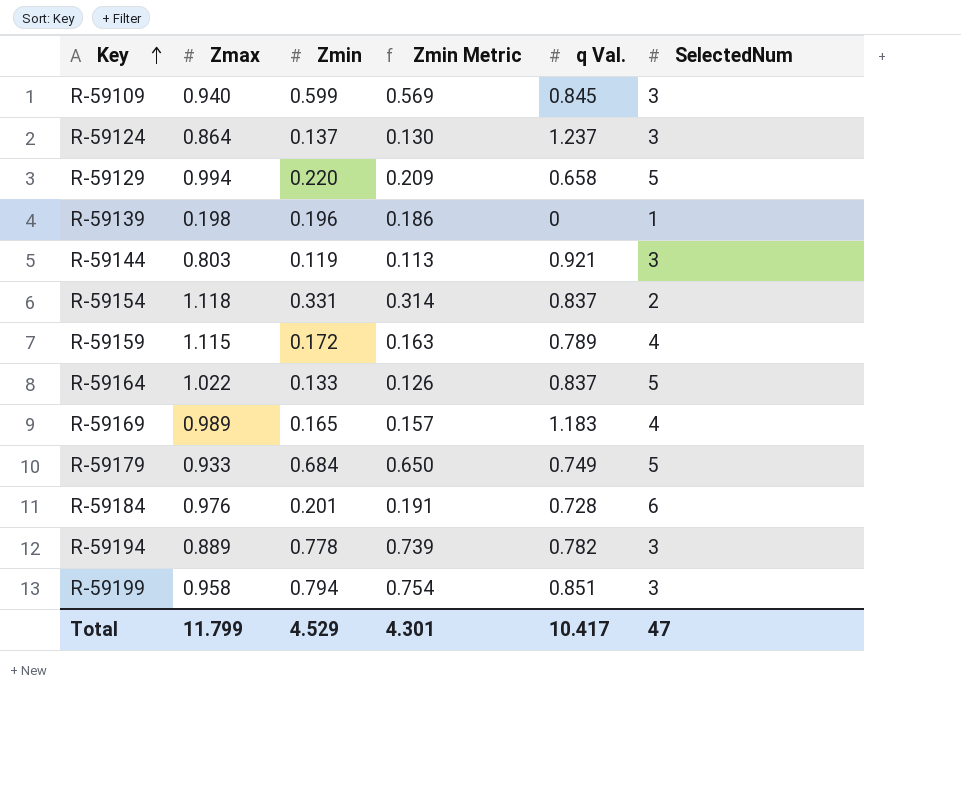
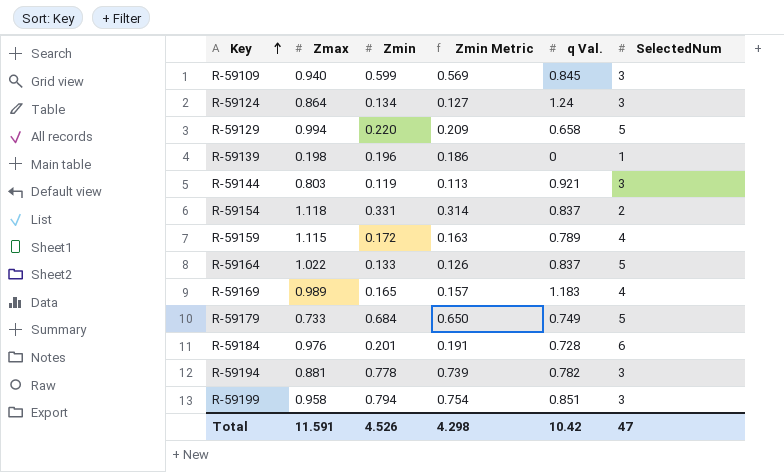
R-59124 | Zmin: 0.137 -> 0.134
R-59124 | Zmin Metric: 0.130 -> 0.127
R-59124 | q Val.: 1.237 -> 1.24
R-59179 | Zmax: 0.933 -> 0.733
R-59194 | Zmax: 0.889 -> 0.881
Total | Zmax: 11.799 -> 11.591
Total | Zmin: 4.529 -> 4.526
Total | Zmin Metric: 4.301 -> 4.298
Total | q Val.: 10.417 -> 10.42

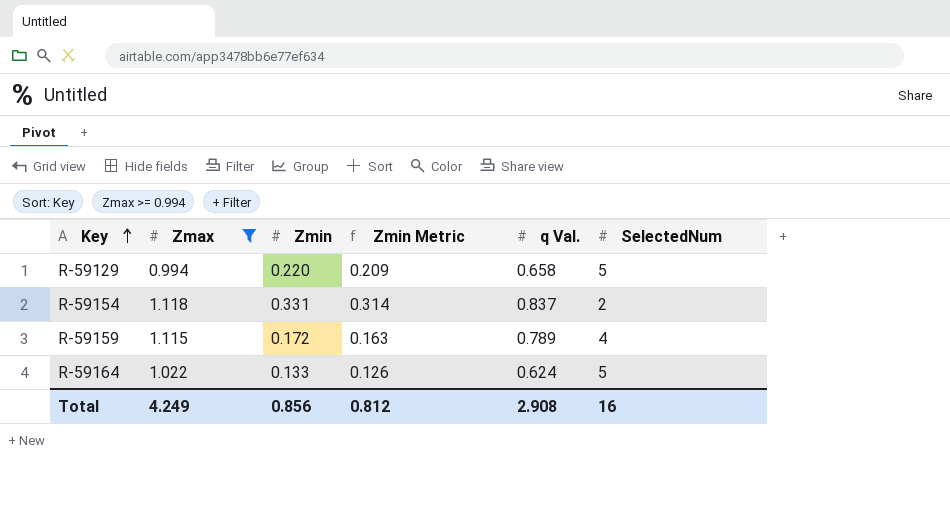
filter: none -> Zmax >= 0.994
R-59164 | q Val.: 0.837 -> 0.624
Total | Zmax: 11.591 -> 4.249
Total | Zmin: 4.526 -> 0.856
Total | Zmin Metric: 4.298 -> 0.812
Total | q Val.: 10.42 -> 2.908
Total | SelectedNum: 47 -> 16

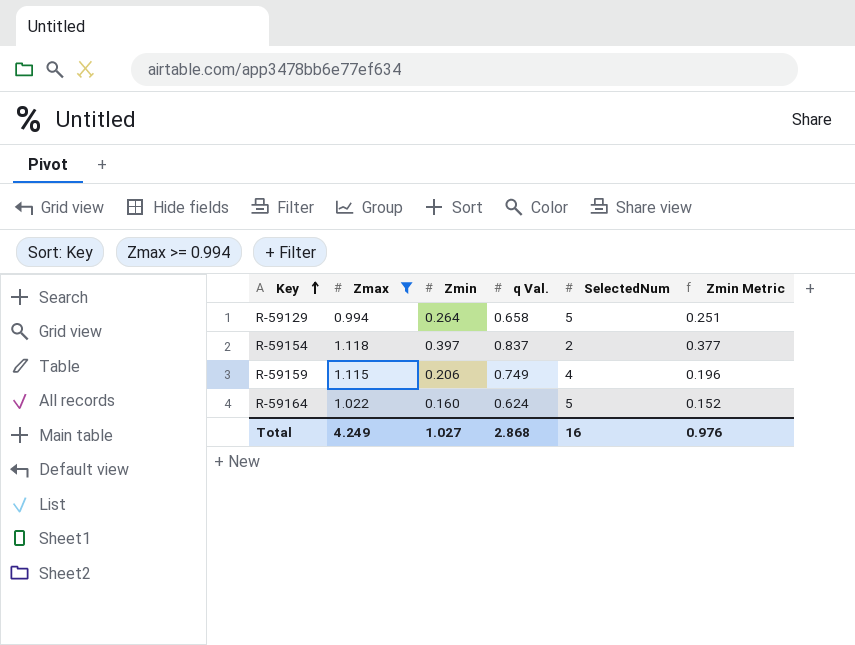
column Zmin Metric | position: 4 -> 6
R-59129 | Zmin: 0.220 -> 0.264
R-59129 | Zmin Metric: 0.209 -> 0.251
R-59154 | Zmin: 0.331 -> 0.397
R-59154 | Zmin Metric: 0.314 -> 0.377
R-59159 | Zmin: 0.172 -> 0.206
R-59159 | q Val.: 0.789 -> 0.749
R-59159 | Zmin Metric: 0.163 -> 0.196
R-59164 | Zmin: 0.133 -> 0.160
R-59164 | Zmin Metric: 0.126 -> 0.152
Total | Zmin: 0.856 -> 1.027
Total | q Val.: 2.908 -> 2.868
Total | Zmin Metric: 0.812 -> 0.976

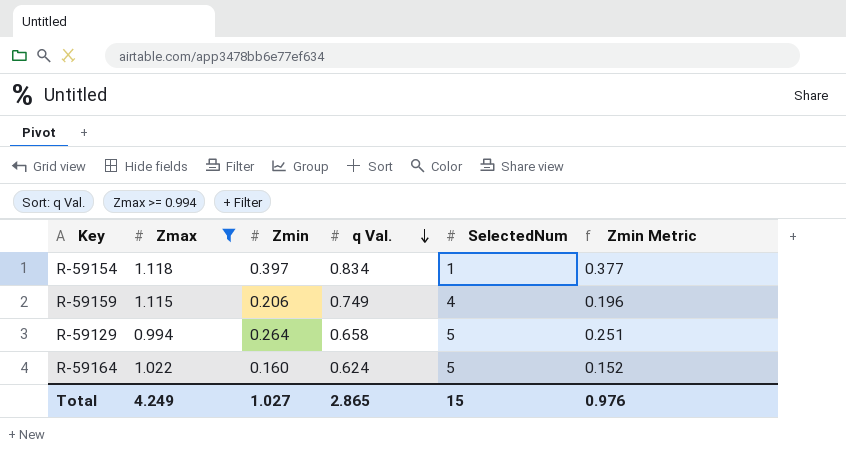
row order: Key ascending -> q Val. descending
R-59154 | q Val.: 0.837 -> 0.834
R-59154 | SelectedNum: 2 -> 1
Total | q Val.: 2.868 -> 2.865
Total | SelectedNum: 16 -> 15

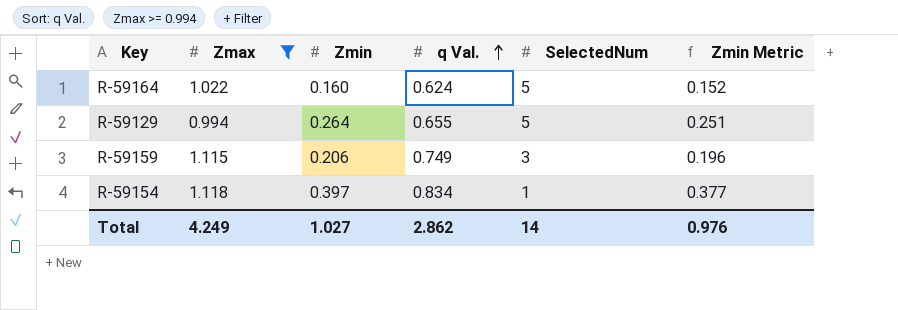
row order: q Val. descending -> q Val. ascending
R-59129 | q Val.: 0.658 -> 0.655
R-59159 | SelectedNum: 4 -> 3
Total | q Val.: 2.865 -> 2.862
Total | SelectedNum: 15 -> 14

